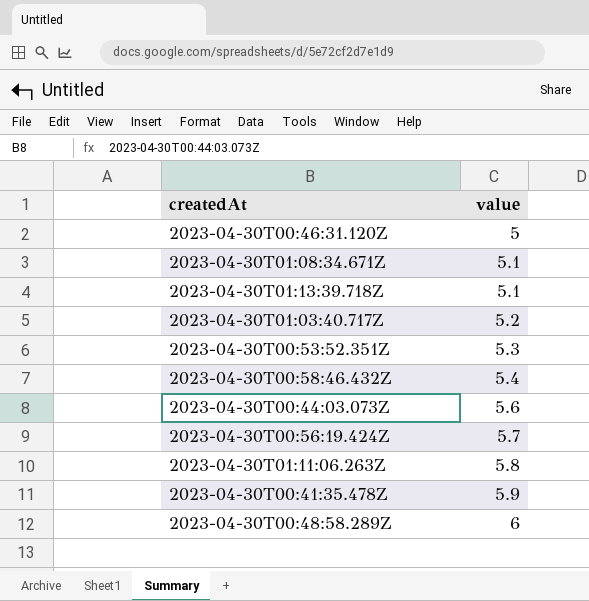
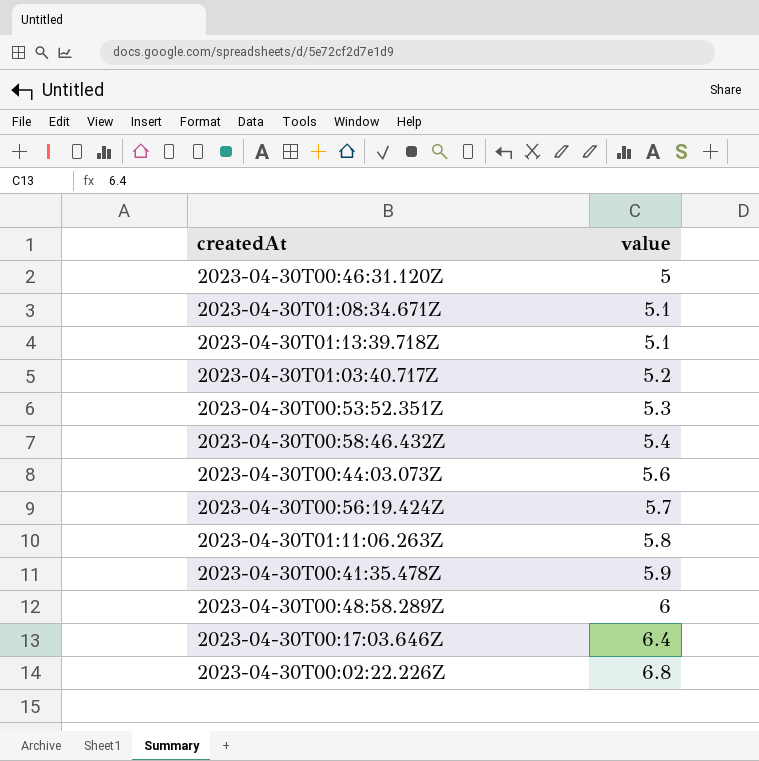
row 2023-04-30T00:17:03.646Z: none -> 6.4
row 2023-04-30T00:02:22.226Z: none -> 6.8

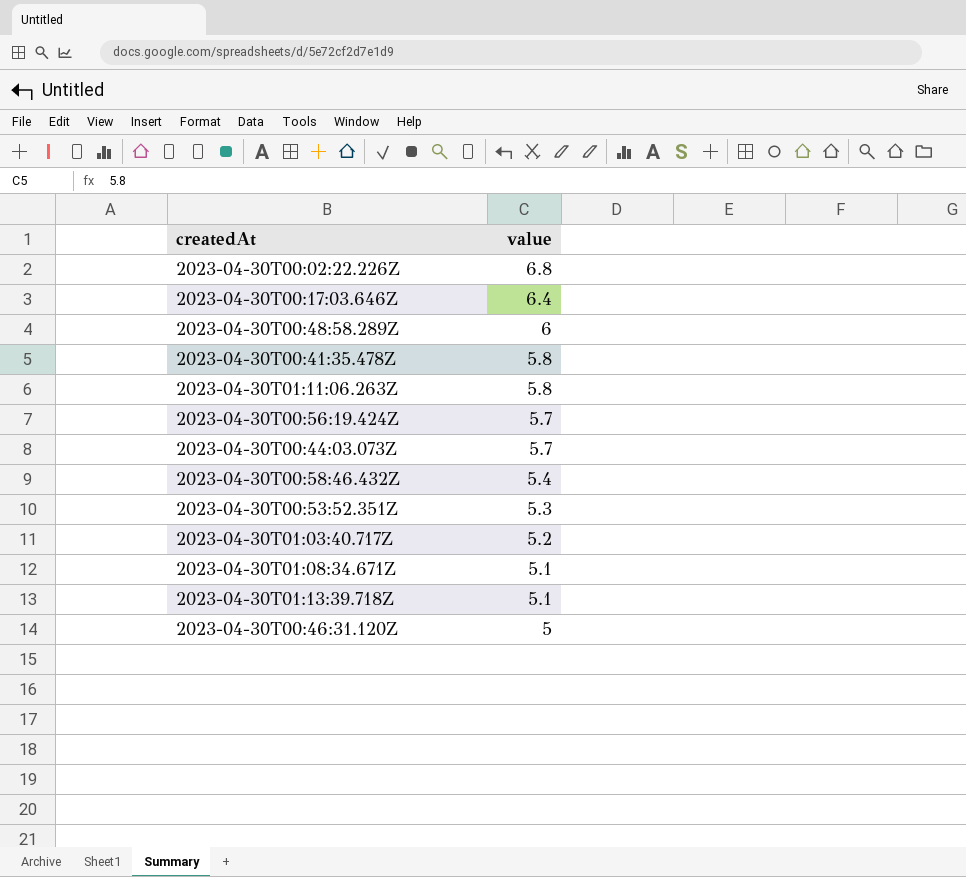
row order: value ascending -> value descending
2023-04-30T00:41:35.478Z | value: 5.9 -> 5.8
2023-04-30T00:44:03.073Z | value: 5.6 -> 5.7

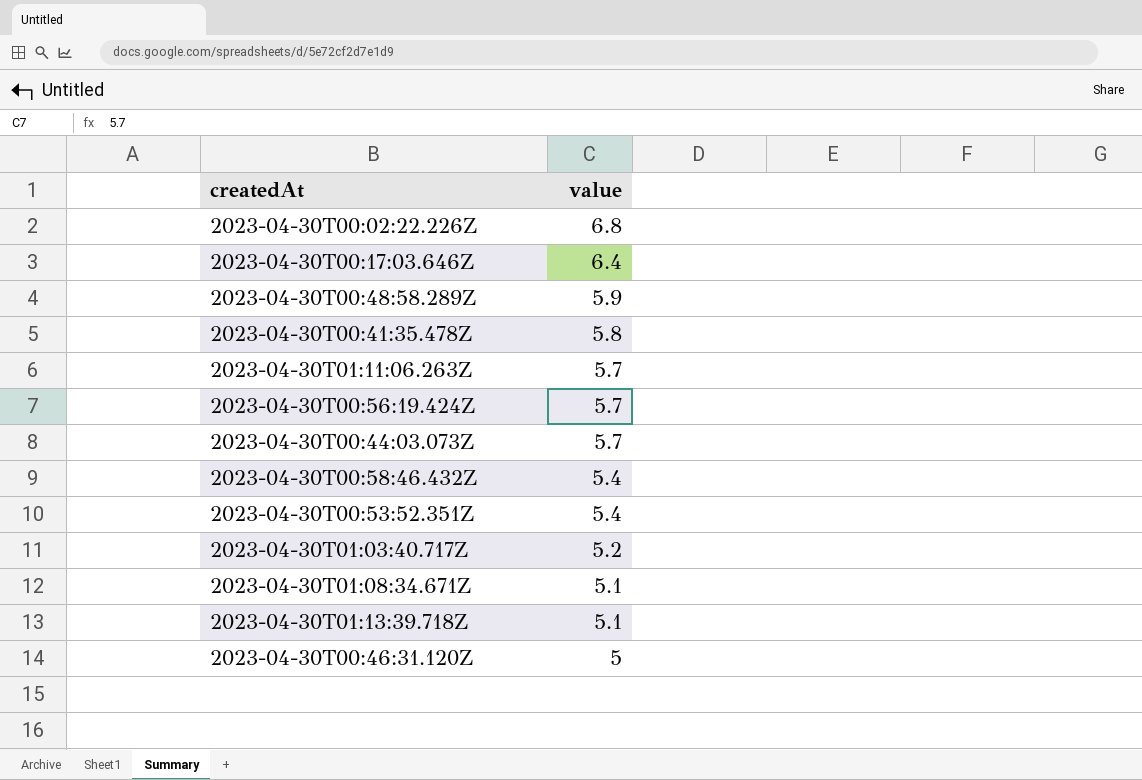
2023-04-30T00:48:58.289Z | value: 6 -> 5.9
2023-04-30T01:11:06.263Z | value: 5.8 -> 5.7
2023-04-30T00:53:52.351Z | value: 5.3 -> 5.4

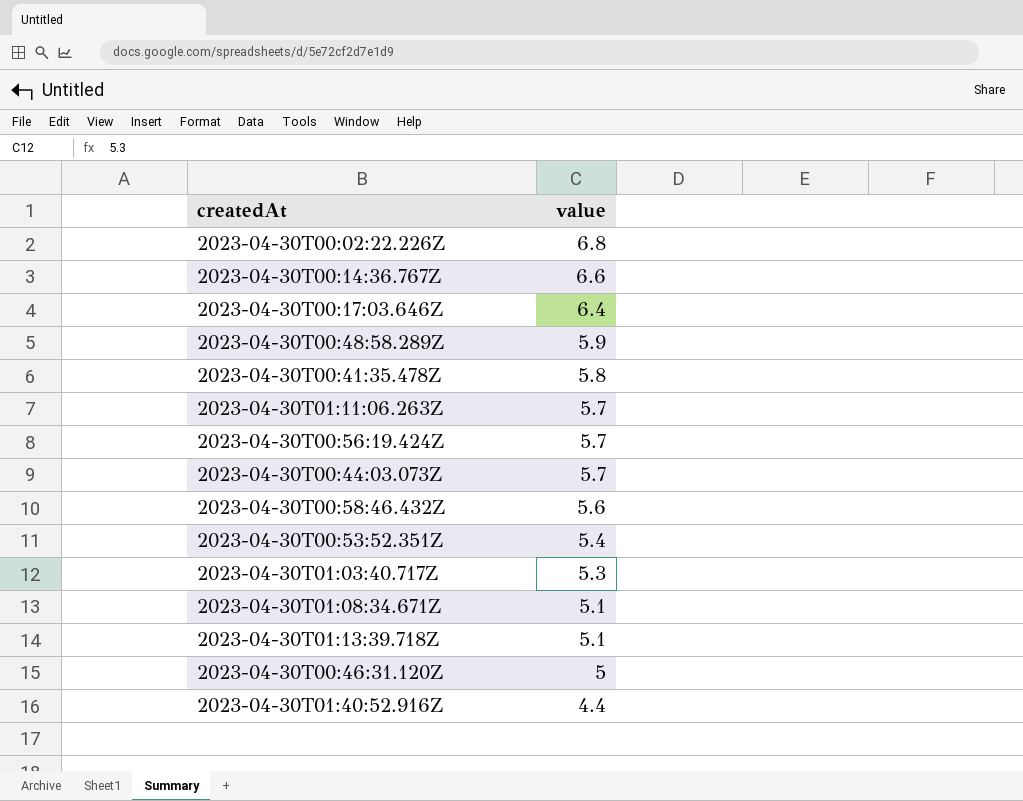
row 2023-04-30T00:14:36.767Z: none -> 6.6
2023-04-30T00:58:46.432Z | value: 5.4 -> 5.6
2023-04-30T01:03:40.717Z | value: 5.2 -> 5.3
row 2023-04-30T01:40:52.916Z: none -> 4.4

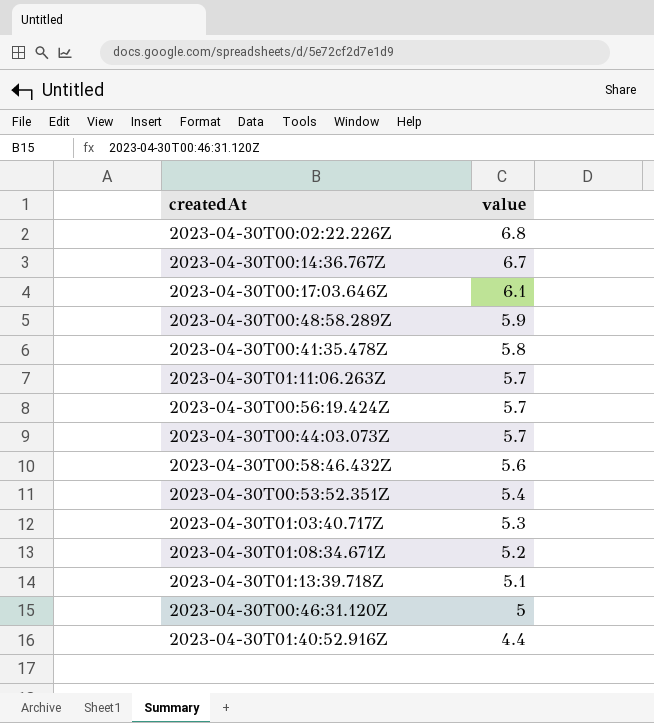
2023-04-30T00:14:36.767Z | value: 6.6 -> 6.7
2023-04-30T00:17:03.646Z | value: 6.4 -> 6.1
2023-04-30T01:08:34.671Z | value: 5.1 -> 5.2

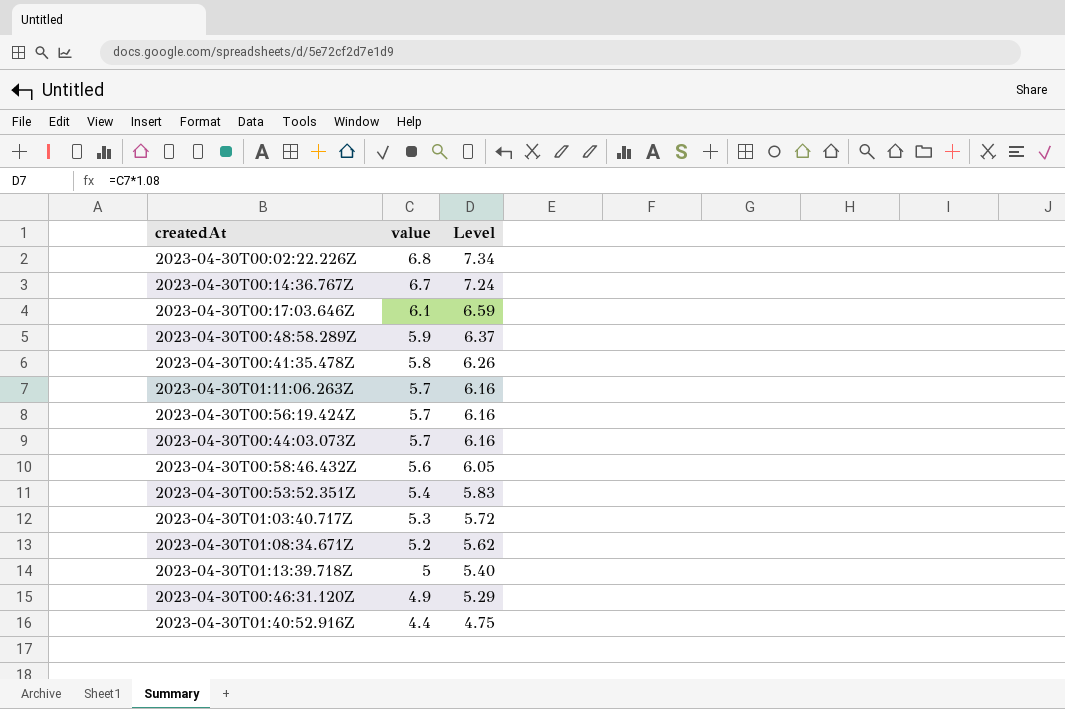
column Level | formula: none -> [value] * 1.08
2023-04-30T01:13:39.718Z | value: 5.1 -> 5
2023-04-30T00:46:31.120Z | value: 5 -> 4.9

